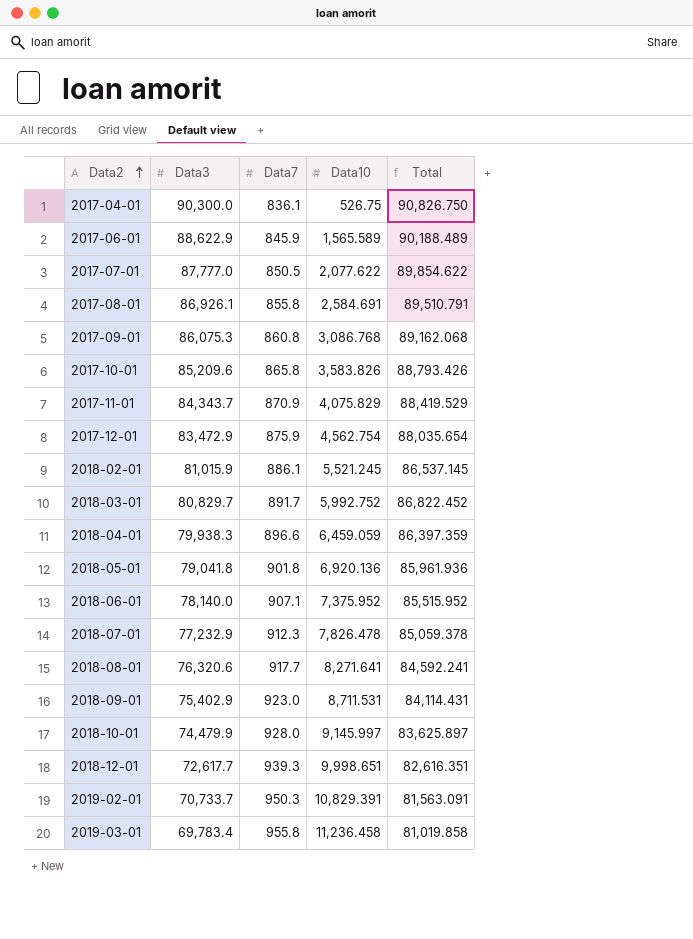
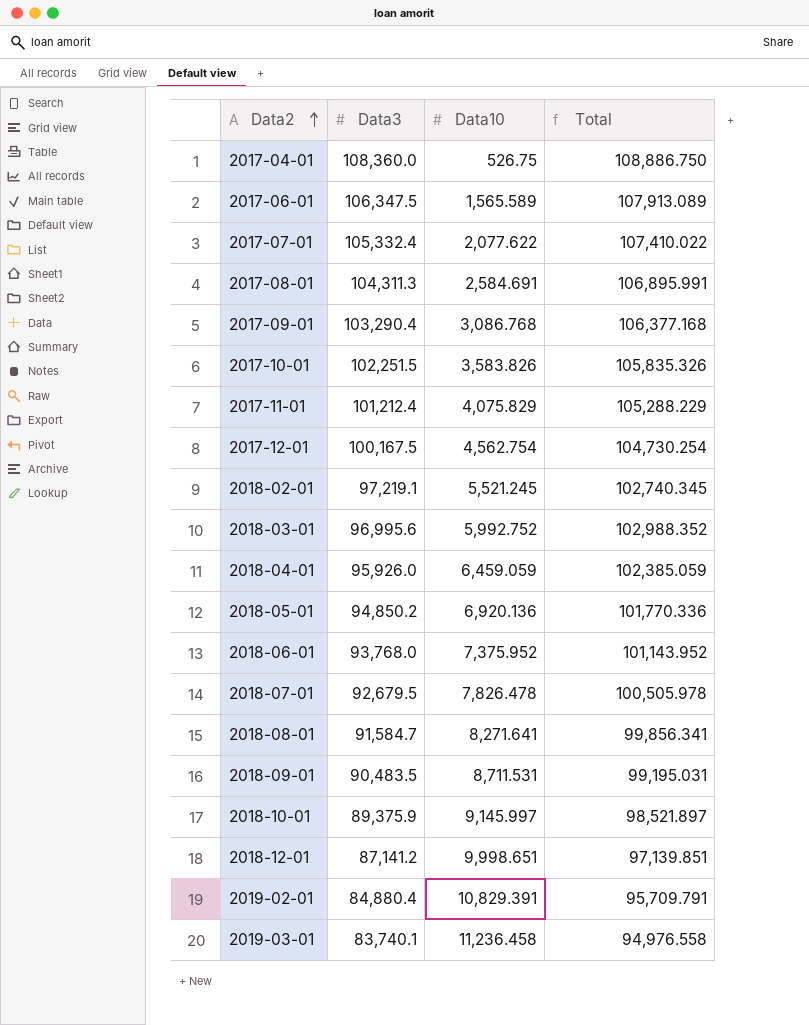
column Data7 | position: 3 -> none
2017-04-01 | Data3: 90,300.0 -> 108,360.0
2017-04-01 | Total: 90,826.750 -> 108,886.750
2017-06-01 | Data3: 88,622.9 -> 106,347.5
2017-06-01 | Total: 90,188.489 -> 107,913.089
2017-07-01 | Data3: 87,777.0 -> 105,332.4
2017-07-01 | Total: 89,854.622 -> 107,410.022
2017-08-01 | Data3: 86,926.1 -> 104,311.3
2017-08-01 | Total: 89,510.791 -> 106,895.991
2017-09-01 | Data3: 86,075.3 -> 103,290.4
2017-09-01 | Total: 89,162.068 -> 106,377.168
2017-10-01 | Data3: 85,209.6 -> 102,251.5
2017-10-01 | Total: 88,793.426 -> 105,835.326
2017-11-01 | Data3: 84,343.7 -> 101,212.4
2017-11-01 | Total: 88,419.529 -> 105,288.229
2017-12-01 | Data3: 83,472.9 -> 100,167.5
2017-12-01 | Total: 88,035.654 -> 104,730.254
2018-02-01 | Data3: 81,015.9 -> 97,219.1
2018-02-01 | Total: 86,537.145 -> 102,740.345
2018-03-01 | Data3: 80,829.7 -> 96,995.6
2018-03-01 | Total: 86,822.452 -> 102,988.352
2018-04-01 | Data3: 79,938.3 -> 95,926.0
2018-04-01 | Total: 86,397.359 -> 102,385.059
2018-05-01 | Data3: 79,041.8 -> 94,850.2
2018-05-01 | Total: 85,961.936 -> 101,770.336
2018-06-01 | Data3: 78,140.0 -> 93,768.0
2018-06-01 | Total: 85,515.952 -> 101,143.952
2018-07-01 | Data3: 77,232.9 -> 92,679.5
2018-07-01 | Total: 85,059.378 -> 100,505.978
2018-08-01 | Data3: 76,320.6 -> 91,584.7
2018-08-01 | Total: 84,592.241 -> 99,856.341
2018-09-01 | Data3: 75,402.9 -> 90,483.5
2018-09-01 | Total: 84,114.431 -> 99,195.031
2018-10-01 | Data3: 74,479.9 -> 89,375.9
2018-10-01 | Total: 83,625.897 -> 98,521.897
2018-12-01 | Data3: 72,617.7 -> 87,141.2
2018-12-01 | Total: 82,616.351 -> 97,139.851
2019-02-01 | Data3: 70,733.7 -> 84,880.4
2019-02-01 | Total: 81,563.091 -> 95,709.791
2019-03-01 | Data3: 69,783.4 -> 83,740.1
2019-03-01 | Total: 81,019.858 -> 94,976.558

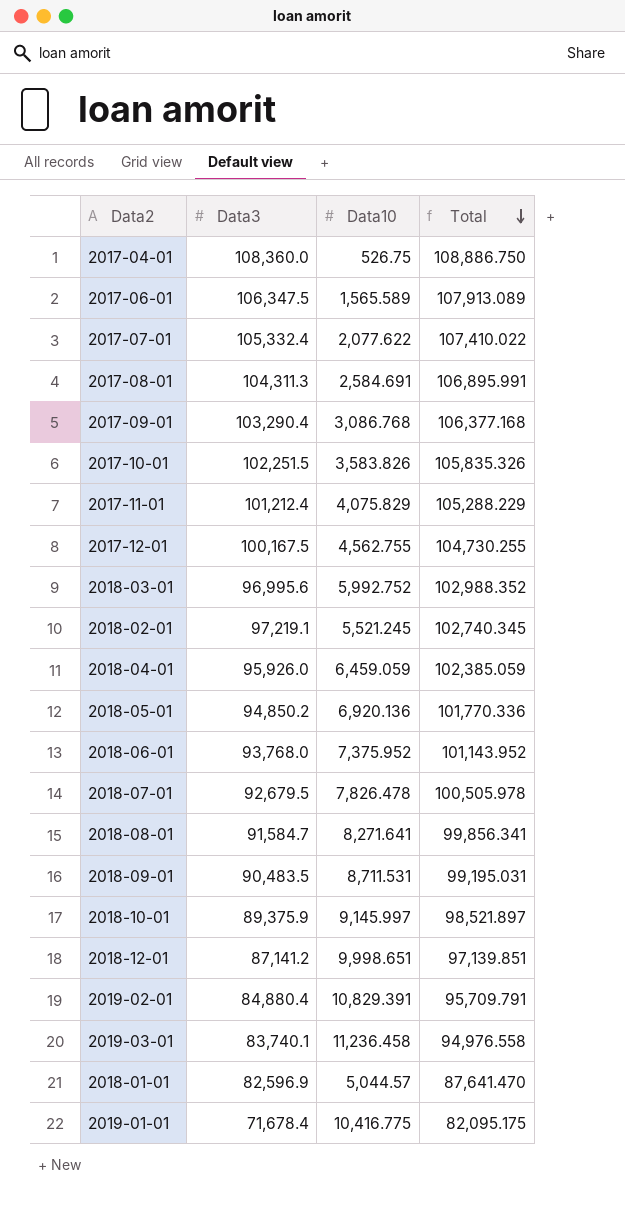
row order: Data2 ascending -> Total descending
2017-12-01 | Data10: 4,562.754 -> 4,562.755
2017-12-01 | Total: 104,730.254 -> 104,730.255
row 2018-01-01: none -> 82,596.9 | 5,044.57 | 87,641.470
row 2019-01-01: none -> 71,678.4 | 10,416.775 | 82,095.175

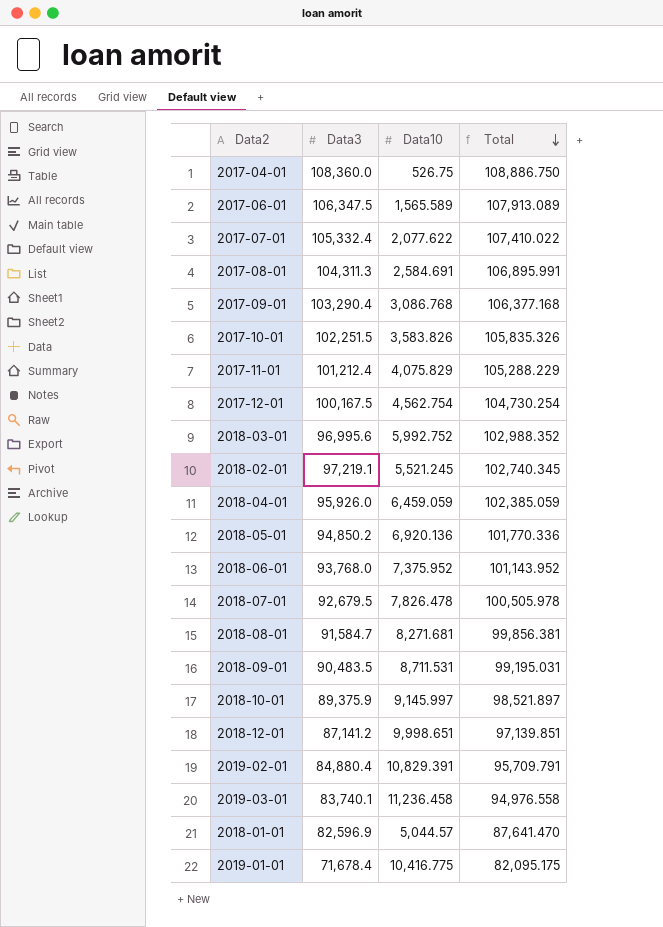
2017-12-01 | Data10: 4,562.755 -> 4,562.754
2017-12-01 | Total: 104,730.255 -> 104,730.254
2018-08-01 | Data10: 8,271.641 -> 8,271.681
2018-08-01 | Total: 99,856.341 -> 99,856.381

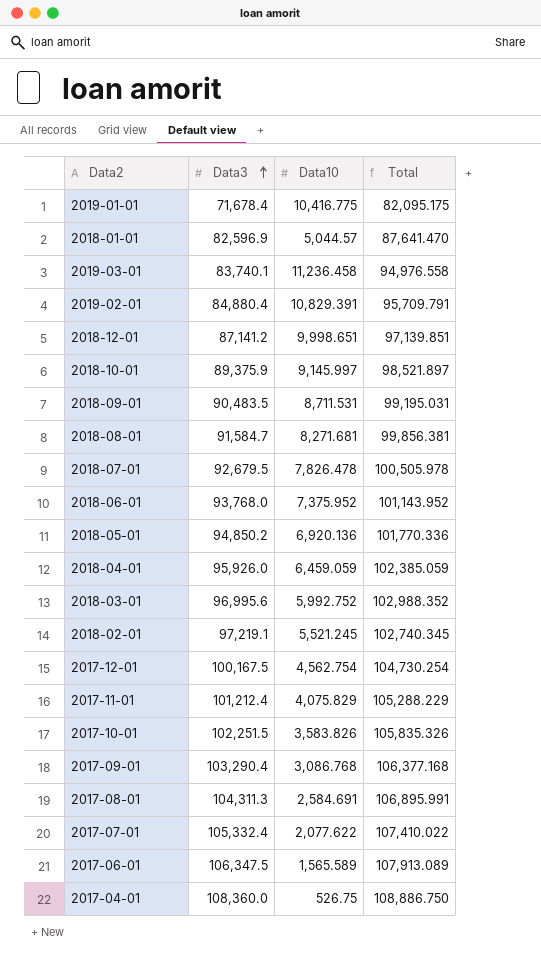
row order: Total descending -> Data3 ascending

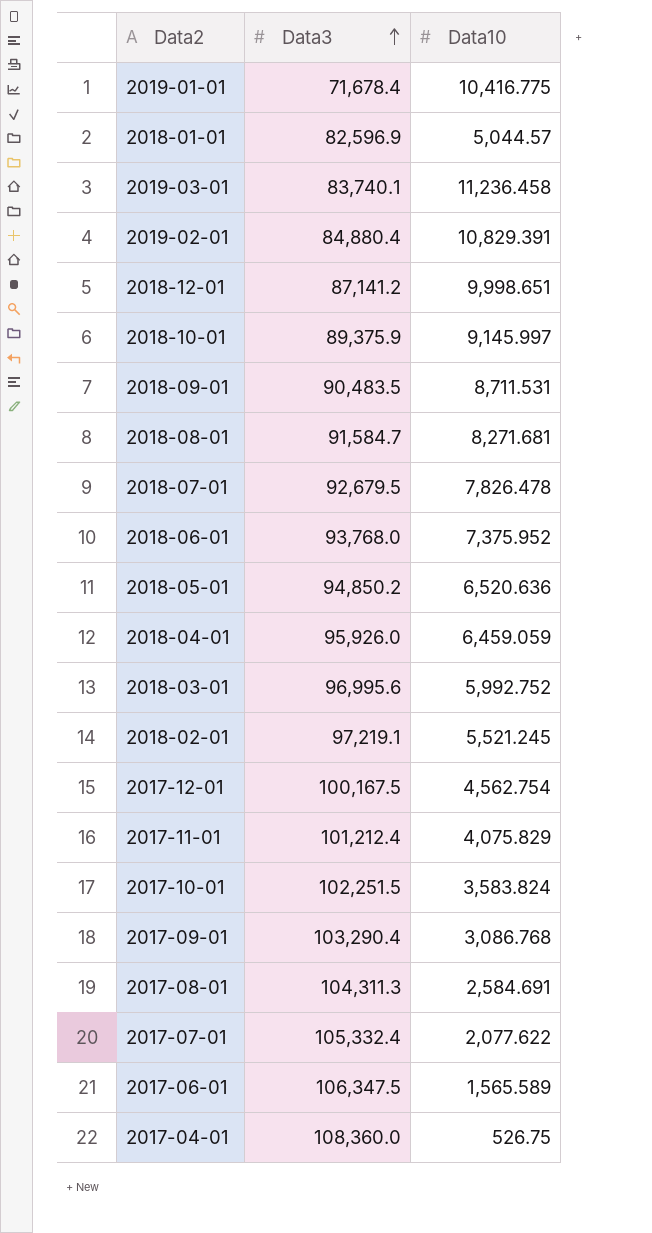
column Total | formula: [Data3] + [Data10] -> none
2018-05-01 | Data10: 6,920.136 -> 6,520.636
2017-10-01 | Data10: 3,583.826 -> 3,583.824

